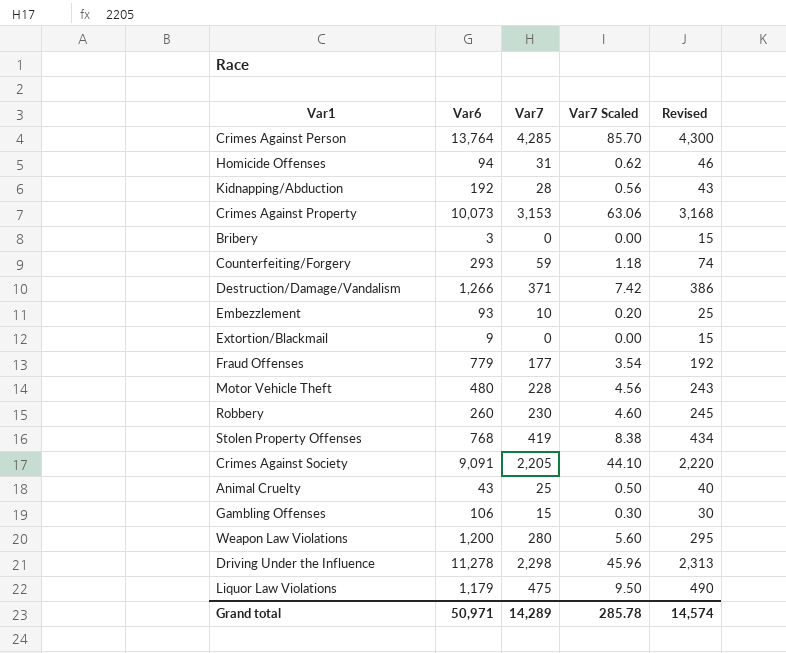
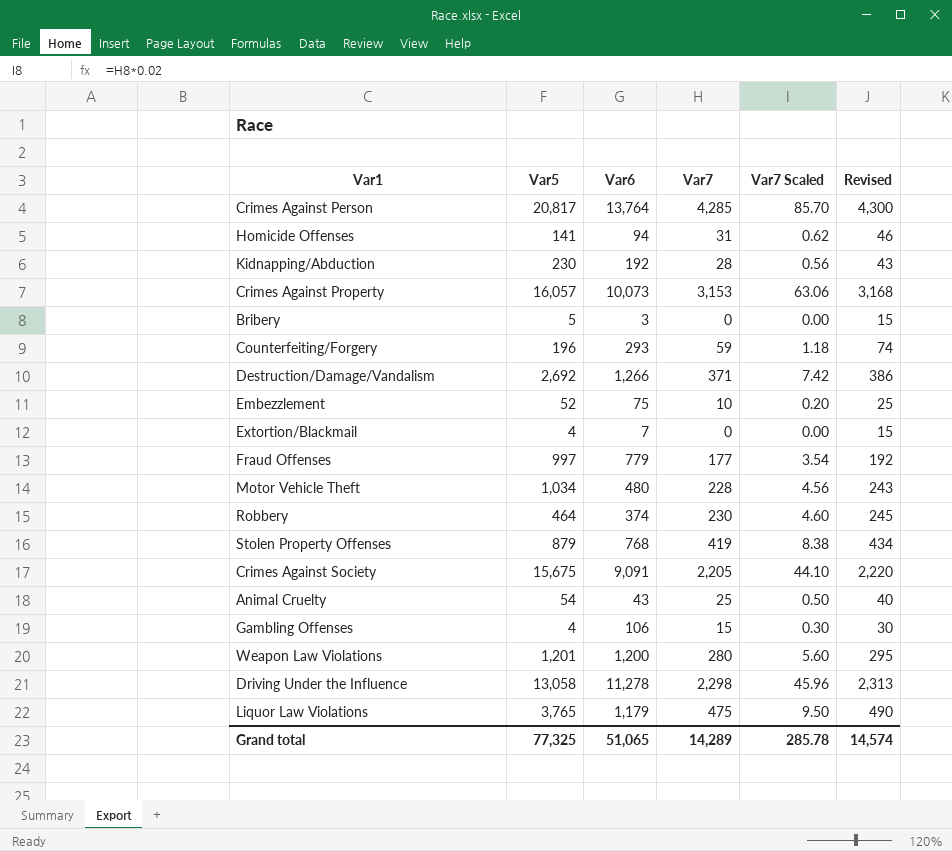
column Var5 | position: none -> 2
Embezzlement | Var6: 93 -> 75
Extortion/Blackmail | Var6: 9 -> 7
Robbery | Var6: 260 -> 374
Grand total | Var6: 50,971 -> 51,065

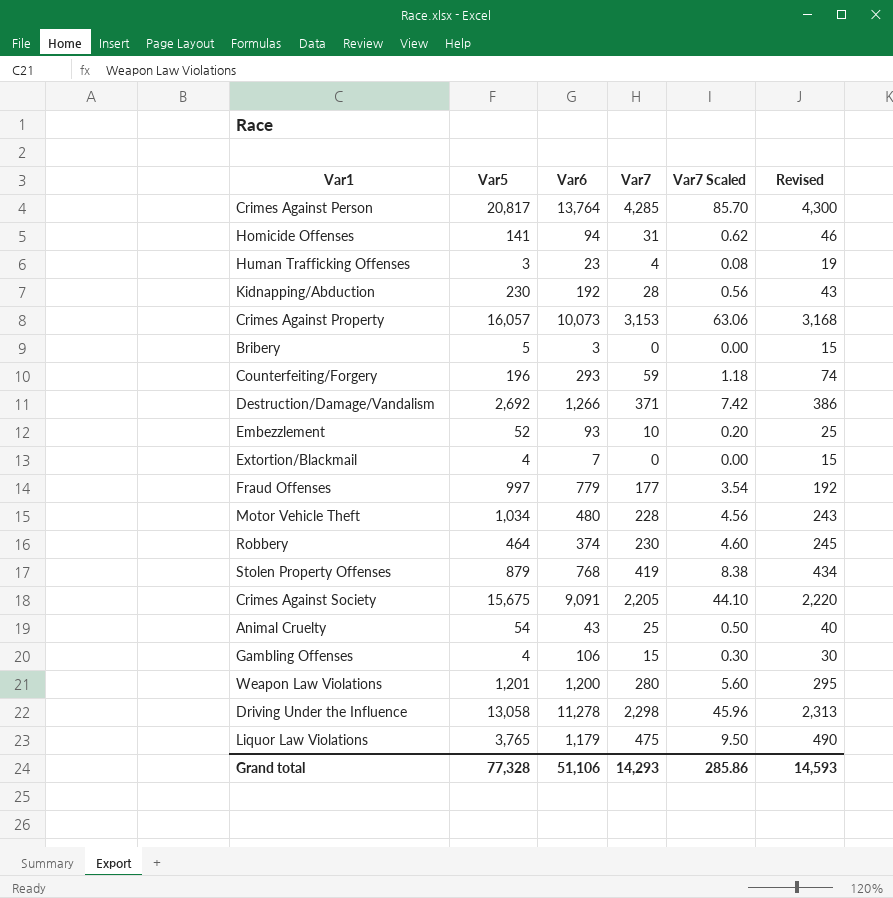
row Human Trafficking Offenses: none -> 3 | 23 | 4 | 0.08 | 19
Embezzlement | Var6: 75 -> 93
Grand total | Var5: 77,325 -> 77,328
Grand total | Var6: 51,065 -> 51,106
Grand total | Var7: 14,289 -> 14,293
Grand total | Var7 Scaled: 285.78 -> 285.86
Grand total | Revised: 14,574 -> 14,593

